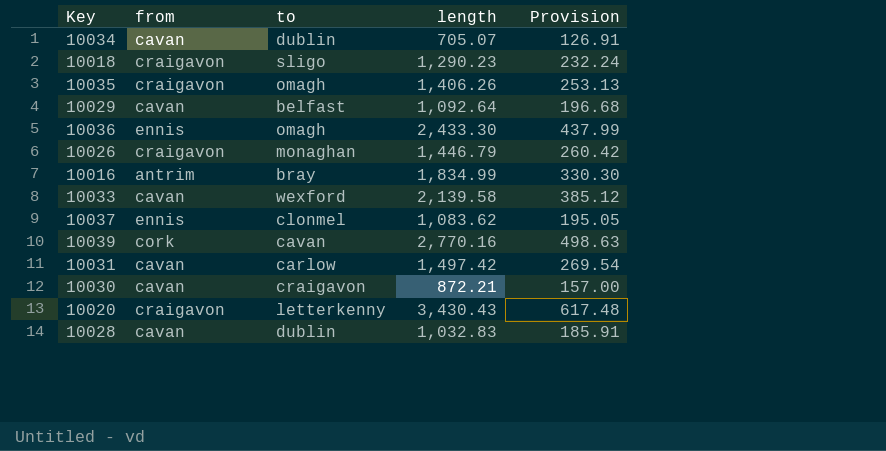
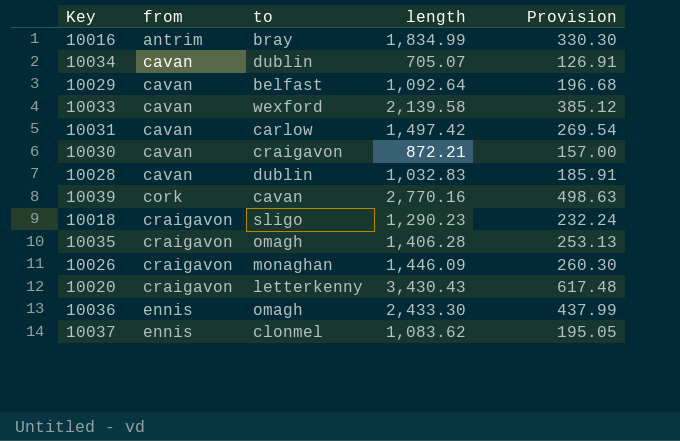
row order: none -> from ascending
10035 | length: 1,406.26 -> 1,406.28
10026 | length: 1,446.79 -> 1,446.09
10026 | Provision: 260.42 -> 260.30

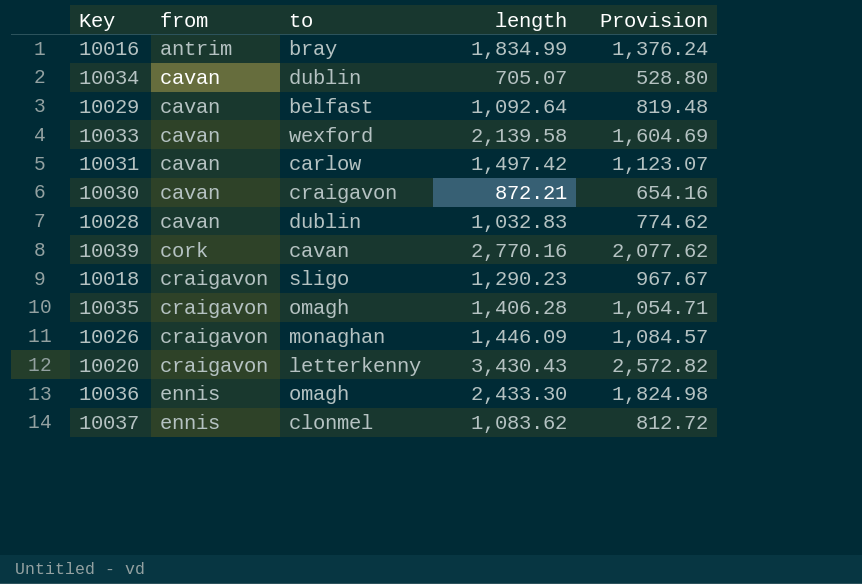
column Provision | formula: [length] * 0.18 -> [length] * 0.75

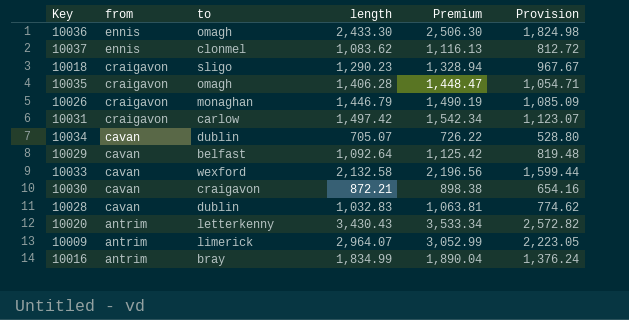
row order: from ascending -> from descending
column Premium | formula: none -> [length] * 1.03
row 10039: cork | cavan | 2,770.16 | 2,077.62 -> none
10026 | length: 1,446.09 -> 1,446.79
10026 | Provision: 1,084.57 -> 1,085.09
10031 | from: cavan -> craigavon
10033 | length: 2,139.58 -> 2,132.58
10033 | Provision: 1,604.69 -> 1,599.44
10020 | from: craigavon -> antrim
row 10009: none -> antrim | limerick | 2,964.07 | 3,052.99 | 2,223.05

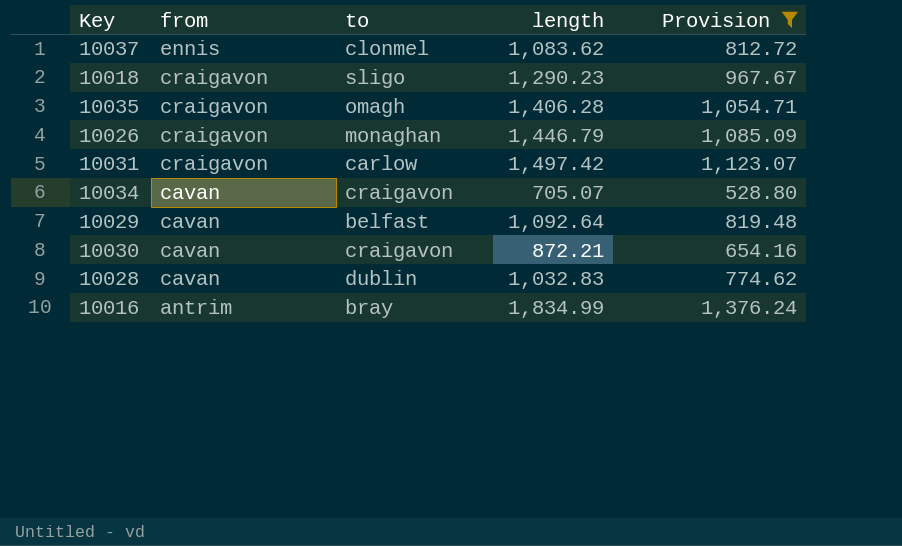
filter: none -> Provision <= 1,376.24
column Premium | formula: [length] * 1.03 -> none
10034 | to: dublin -> craigavon

